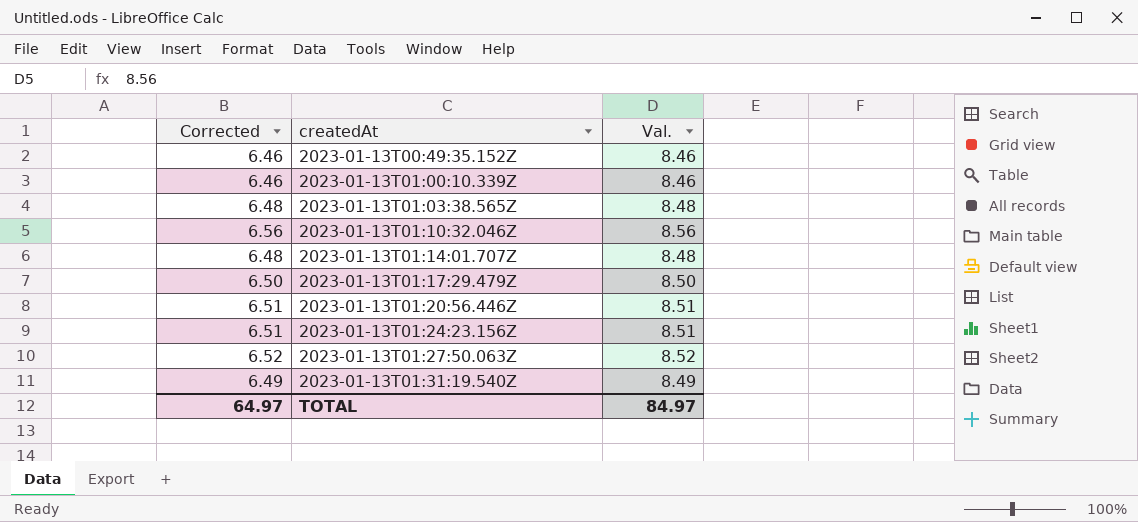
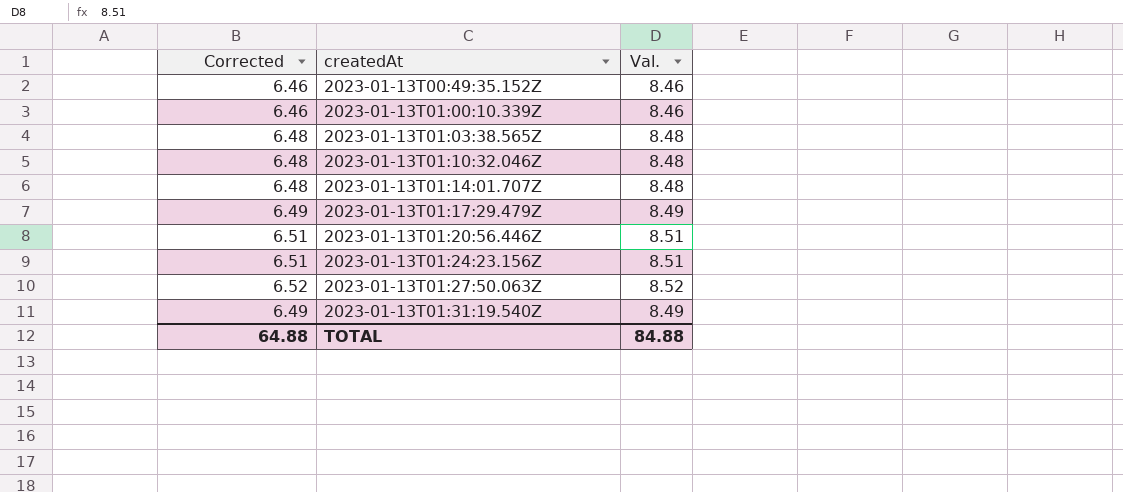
2023-01-13T01:10:32.046Z | Corrected: 6.56 -> 6.48
2023-01-13T01:10:32.046Z | Val.: 8.56 -> 8.48
2023-01-13T01:17:29.479Z | Corrected: 6.50 -> 6.49
2023-01-13T01:17:29.479Z | Val.: 8.50 -> 8.49
TOTAL | Corrected: 64.97 -> 64.88
TOTAL | Val.: 84.97 -> 84.88

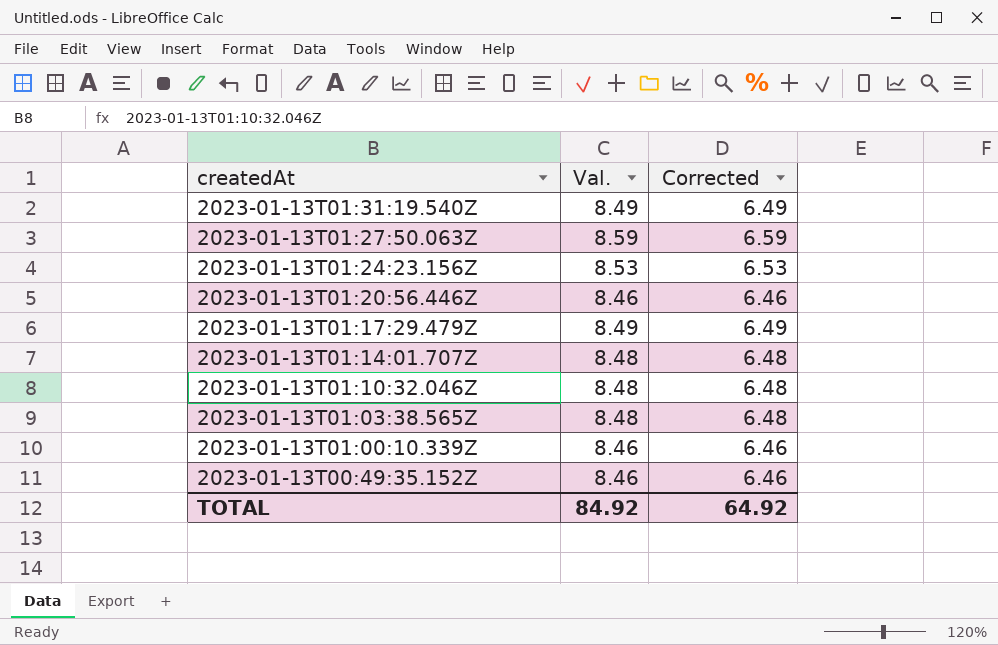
row order: createdAt ascending -> createdAt descending
column Corrected | position: 1 -> 3
2023-01-13T01:27:50.063Z | Val.: 8.52 -> 8.59
2023-01-13T01:27:50.063Z | Corrected: 6.52 -> 6.59
2023-01-13T01:24:23.156Z | Val.: 8.51 -> 8.53
2023-01-13T01:24:23.156Z | Corrected: 6.51 -> 6.53
2023-01-13T01:20:56.446Z | Val.: 8.51 -> 8.46
2023-01-13T01:20:56.446Z | Corrected: 6.51 -> 6.46
TOTAL | Val.: 84.88 -> 84.92
TOTAL | Corrected: 64.88 -> 64.92

